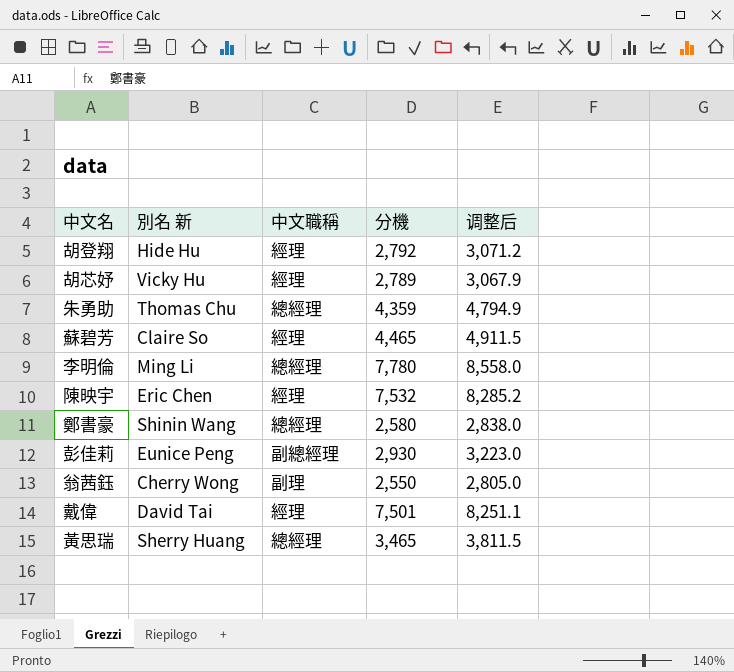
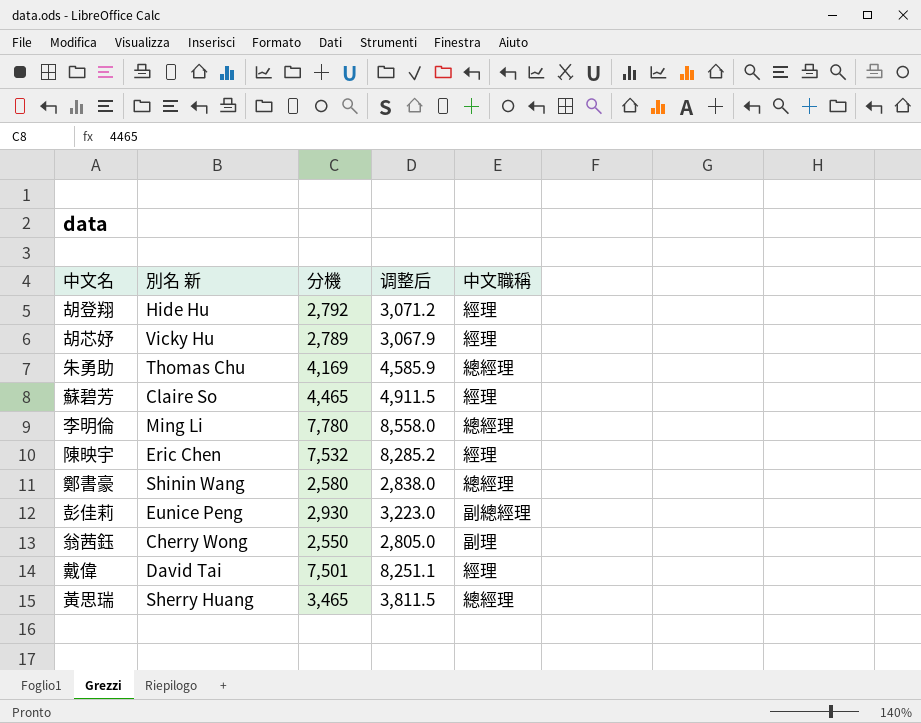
column 中文職稱 | position: 3 -> 5
朱勇助 | 分機: 4,359 -> 4,169
朱勇助 | 调整后: 4,794.9 -> 4,585.9

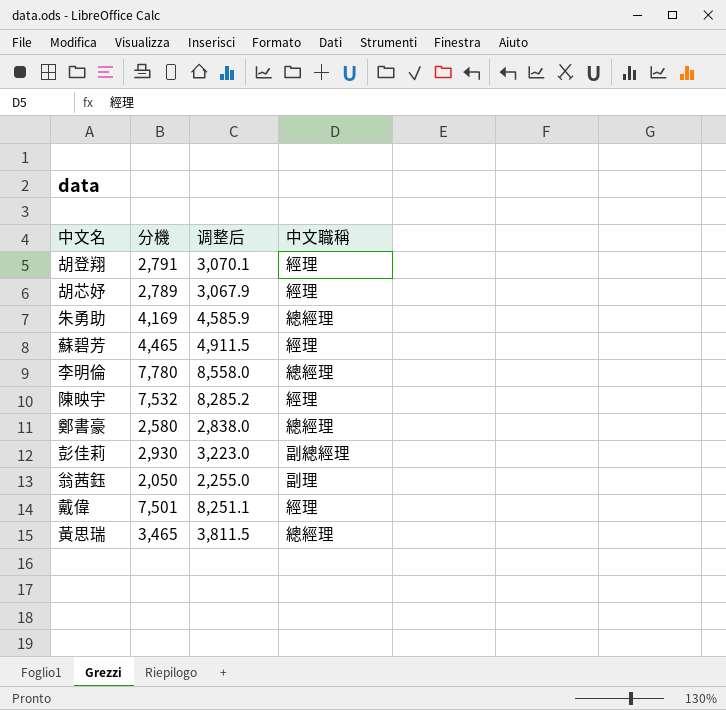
column 別名 新 | position: 2 -> none
胡登翔 | 分機: 2,792 -> 2,791
胡登翔 | 调整后: 3,071.2 -> 3,070.1
翁茜鈺 | 分機: 2,550 -> 2,050
翁茜鈺 | 调整后: 2,805.0 -> 2,255.0

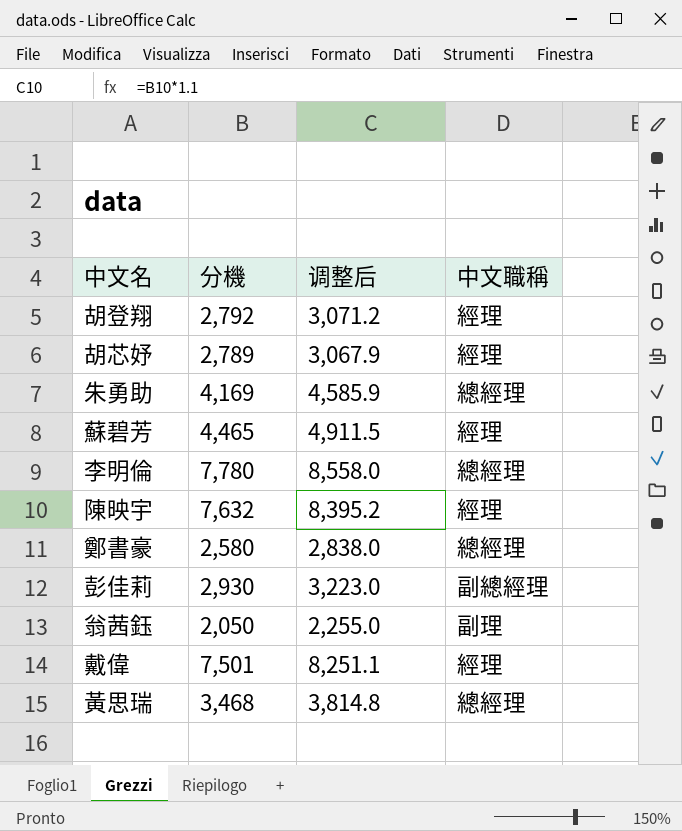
胡登翔 | 分機: 2,791 -> 2,792
胡登翔 | 调整后: 3,070.1 -> 3,071.2
陳映宇 | 分機: 7,532 -> 7,632
陳映宇 | 调整后: 8,285.2 -> 8,395.2
黃思瑞 | 分機: 3,465 -> 3,468
黃思瑞 | 调整后: 3,811.5 -> 3,814.8

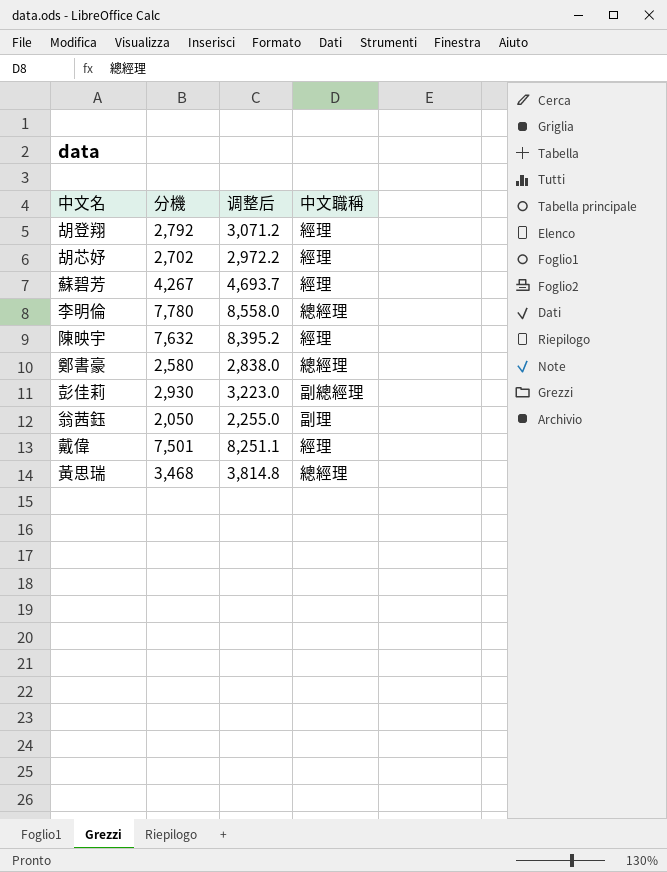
row 朱勇助: 4,169 | 4,585.9 | 總經理 -> none
胡芯妤 | 分機: 2,789 -> 2,702
胡芯妤 | 调整后: 3,067.9 -> 2,972.2
蘇碧芳 | 分機: 4,465 -> 4,267
蘇碧芳 | 调整后: 4,911.5 -> 4,693.7

